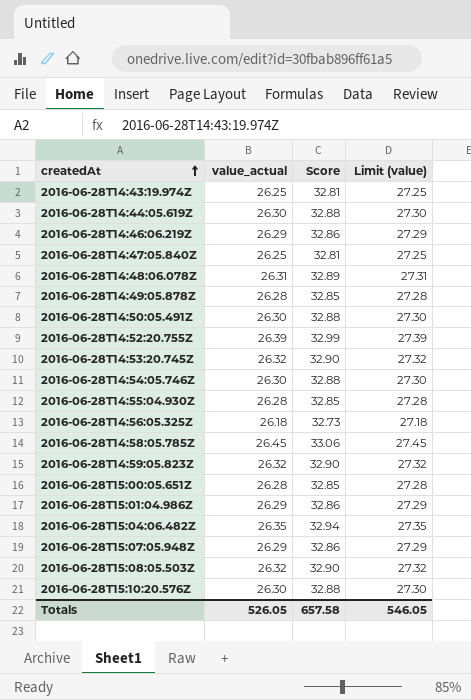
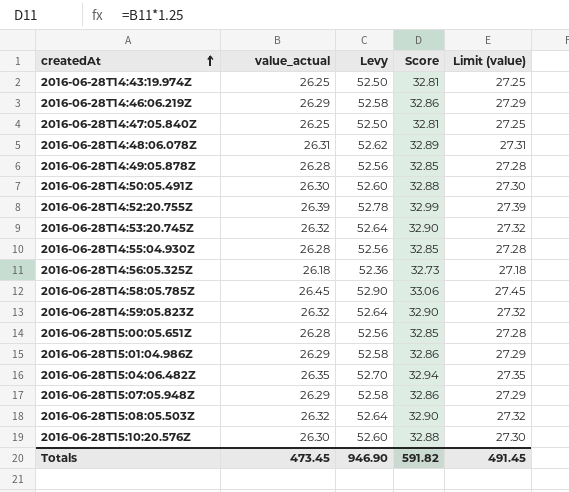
column Levy | formula: none -> [value_actual] * 2
row 2016-06-28T14:44:05.619Z: 26.30 | 32.88 | 27.30 -> none
row 2016-06-28T14:54:05.746Z: 26.30 | 32.88 | 27.30 -> none
Totals | value_actual: 526.05 -> 473.45
Totals | Score: 657.58 -> 591.82
Totals | Limit (value): 546.05 -> 491.45

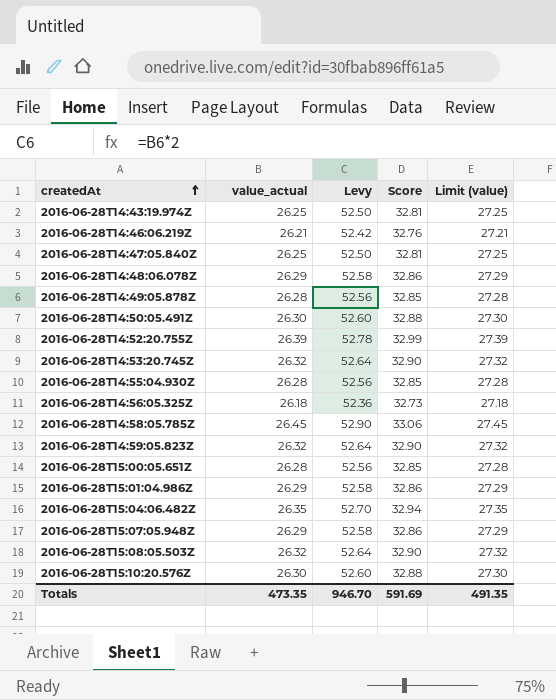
2016-06-28T14:46:06.219Z | value_actual: 26.29 -> 26.21
2016-06-28T14:46:06.219Z | Levy: 52.58 -> 52.42
2016-06-28T14:46:06.219Z | Score: 32.86 -> 32.76
2016-06-28T14:46:06.219Z | Limit (value): 27.29 -> 27.21
2016-06-28T14:48:06.078Z | value_actual: 26.31 -> 26.29
2016-06-28T14:48:06.078Z | Levy: 52.62 -> 52.58
2016-06-28T14:48:06.078Z | Score: 32.89 -> 32.86
2016-06-28T14:48:06.078Z | Limit (value): 27.31 -> 27.29
Totals | value_actual: 473.45 -> 473.35
Totals | Levy: 946.90 -> 946.70
Totals | Score: 591.82 -> 591.69
Totals | Limit (value): 491.45 -> 491.35

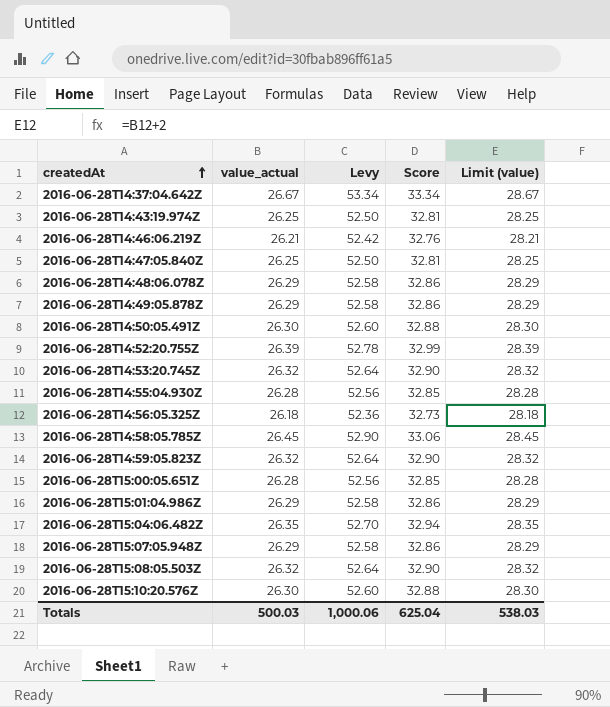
column Limit (value) | formula: [value_actual] + 1 -> [value_actual] + 2
row 2016-06-28T14:37:04.642Z: none -> 26.67 | 53.34 | 33.34 | 28.67
2016-06-28T14:49:05.878Z | value_actual: 26.28 -> 26.29
2016-06-28T14:49:05.878Z | Levy: 52.56 -> 52.58
2016-06-28T14:49:05.878Z | Score: 32.85 -> 32.86
Totals | value_actual: 473.35 -> 500.03
Totals | Levy: 946.70 -> 1,000.06
Totals | Score: 591.69 -> 625.04
Totals | Limit (value): 491.35 -> 538.03

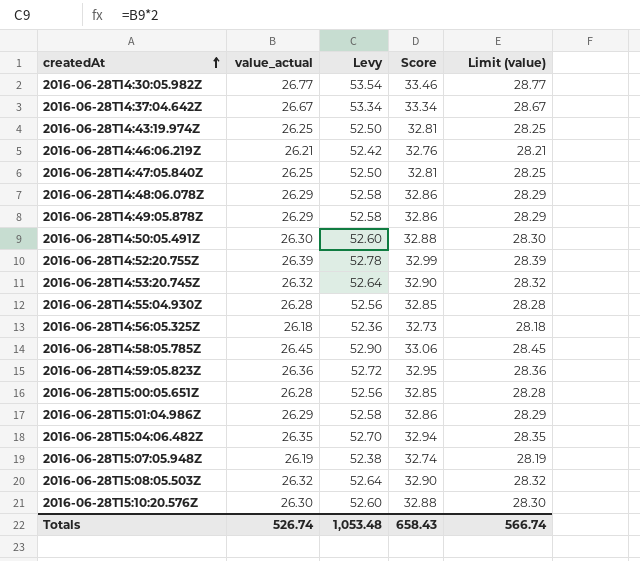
row 2016-06-28T14:30:05.982Z: none -> 26.77 | 53.54 | 33.46 | 28.77
2016-06-28T14:59:05.823Z | value_actual: 26.32 -> 26.36
2016-06-28T14:59:05.823Z | Levy: 52.64 -> 52.72
2016-06-28T14:59:05.823Z | Score: 32.90 -> 32.95
2016-06-28T14:59:05.823Z | Limit (value): 28.32 -> 28.36
2016-06-28T15:07:05.948Z | value_actual: 26.29 -> 26.19
2016-06-28T15:07:05.948Z | Levy: 52.58 -> 52.38
2016-06-28T15:07:05.948Z | Score: 32.86 -> 32.74
2016-06-28T15:07:05.948Z | Limit (value): 28.29 -> 28.19
Totals | value_actual: 500.03 -> 526.74
Totals | Levy: 1,000.06 -> 1,053.48
Totals | Score: 625.04 -> 658.43
Totals | Limit (value): 538.03 -> 566.74

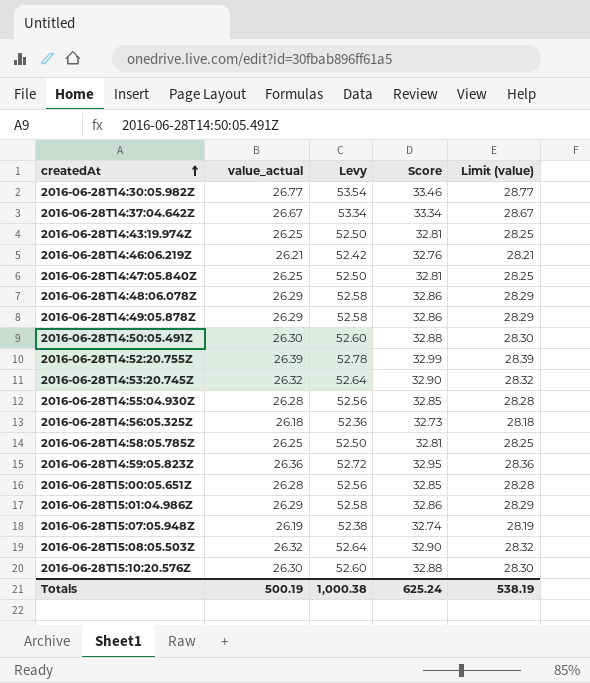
row 2016-06-28T15:04:06.482Z: 26.35 | 52.70 | 32.94 | 28.35 -> none
2016-06-28T14:58:05.785Z | value_actual: 26.45 -> 26.25
2016-06-28T14:58:05.785Z | Levy: 52.90 -> 52.50
2016-06-28T14:58:05.785Z | Score: 33.06 -> 32.81
2016-06-28T14:58:05.785Z | Limit (value): 28.45 -> 28.25
Totals | value_actual: 526.74 -> 500.19
Totals | Levy: 1,053.48 -> 1,000.38
Totals | Score: 658.43 -> 625.24
Totals | Limit (value): 566.74 -> 538.19

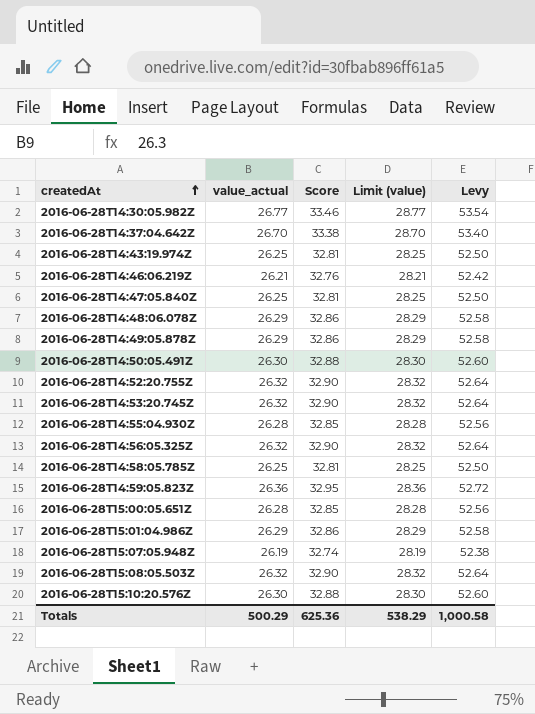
column Levy | position: 3 -> 5
2016-06-28T14:37:04.642Z | value_actual: 26.67 -> 26.70
2016-06-28T14:37:04.642Z | Score: 33.34 -> 33.38
2016-06-28T14:37:04.642Z | Limit (value): 28.67 -> 28.70
2016-06-28T14:37:04.642Z | Levy: 53.34 -> 53.40
2016-06-28T14:52:20.755Z | value_actual: 26.39 -> 26.32
2016-06-28T14:52:20.755Z | Score: 32.99 -> 32.90
2016-06-28T14:52:20.755Z | Limit (value): 28.39 -> 28.32
2016-06-28T14:52:20.755Z | Levy: 52.78 -> 52.64
2016-06-28T14:56:05.325Z | value_actual: 26.18 -> 26.32
2016-06-28T14:56:05.325Z | Score: 32.73 -> 32.90
2016-06-28T14:56:05.325Z | Limit (value): 28.18 -> 28.32
2016-06-28T14:56:05.325Z | Levy: 52.36 -> 52.64
Totals | value_actual: 500.19 -> 500.29
Totals | Score: 625.24 -> 625.36
Totals | Limit (value): 538.19 -> 538.29
Totals | Levy: 1,000.38 -> 1,000.58

